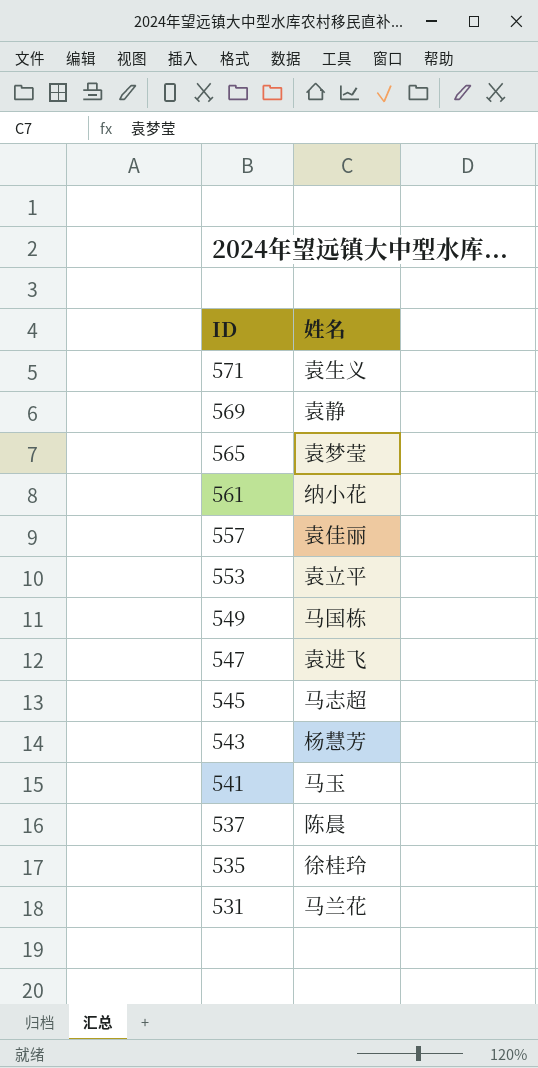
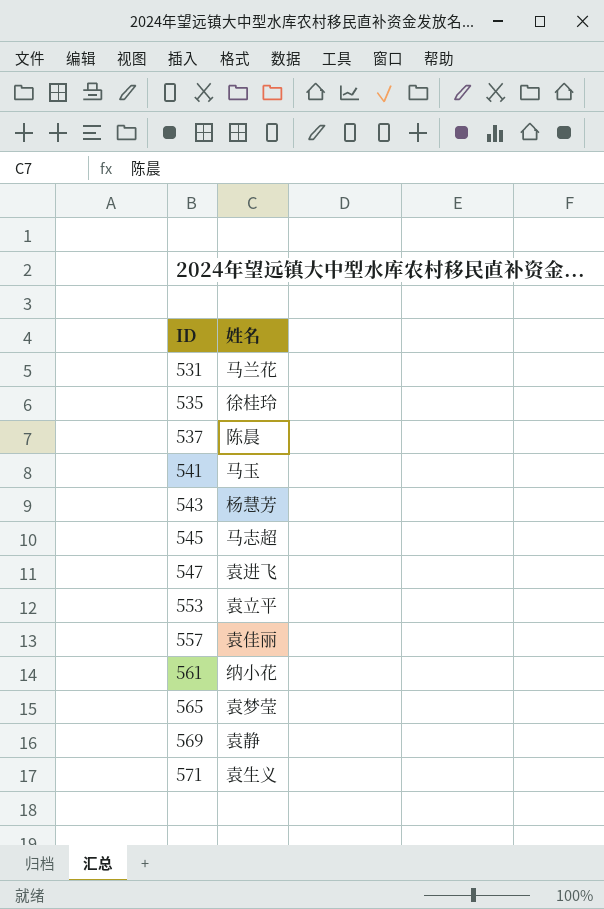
row order: ID descending -> ID ascending
row 549: 马国栋 -> none

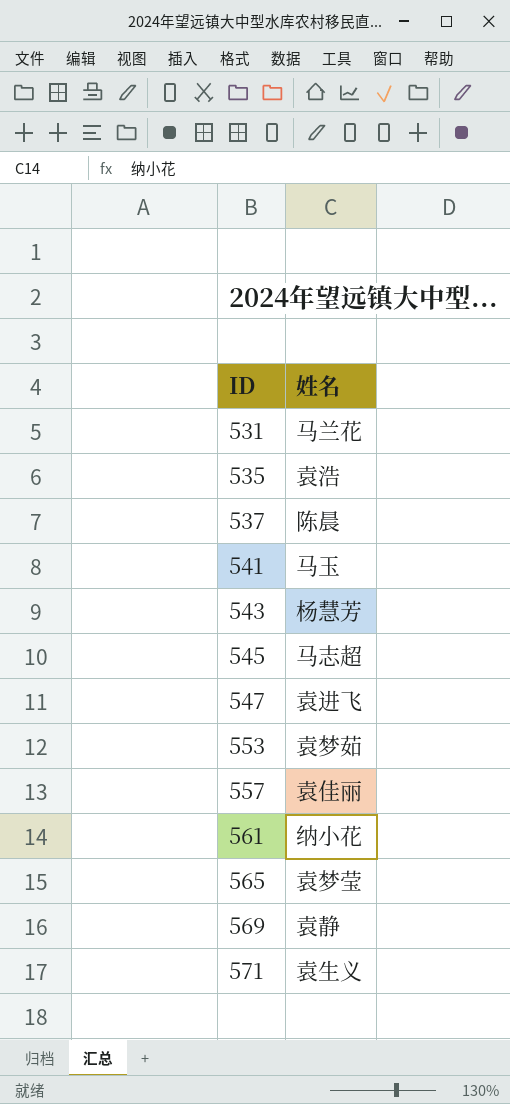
535 | 姓名: 徐桂玲 -> 袁浩
553 | 姓名: 袁立平 -> 袁梦茹

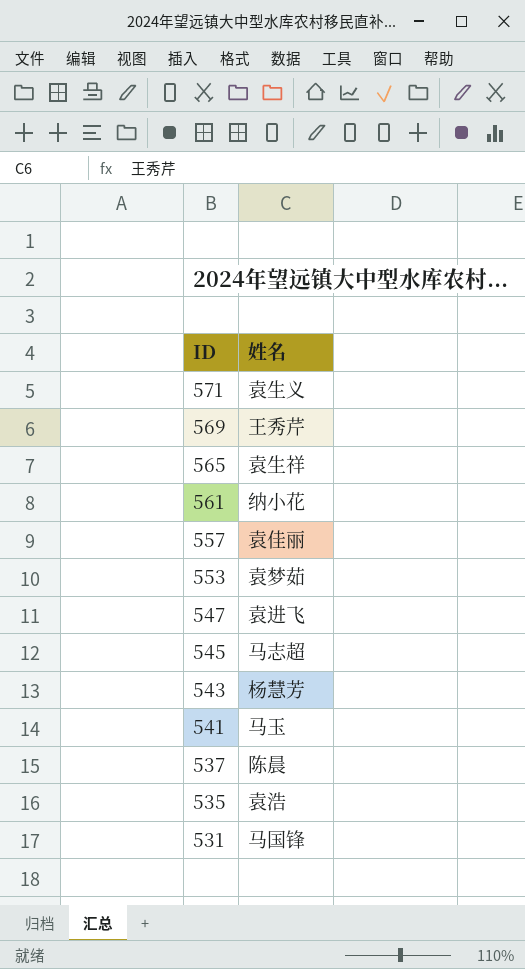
row order: ID ascending -> ID descending
569 | 姓名: 袁静 -> 王秀芹
565 | 姓名: 袁梦莹 -> 袁生祥
531 | 姓名: 马兰花 -> 马国锋

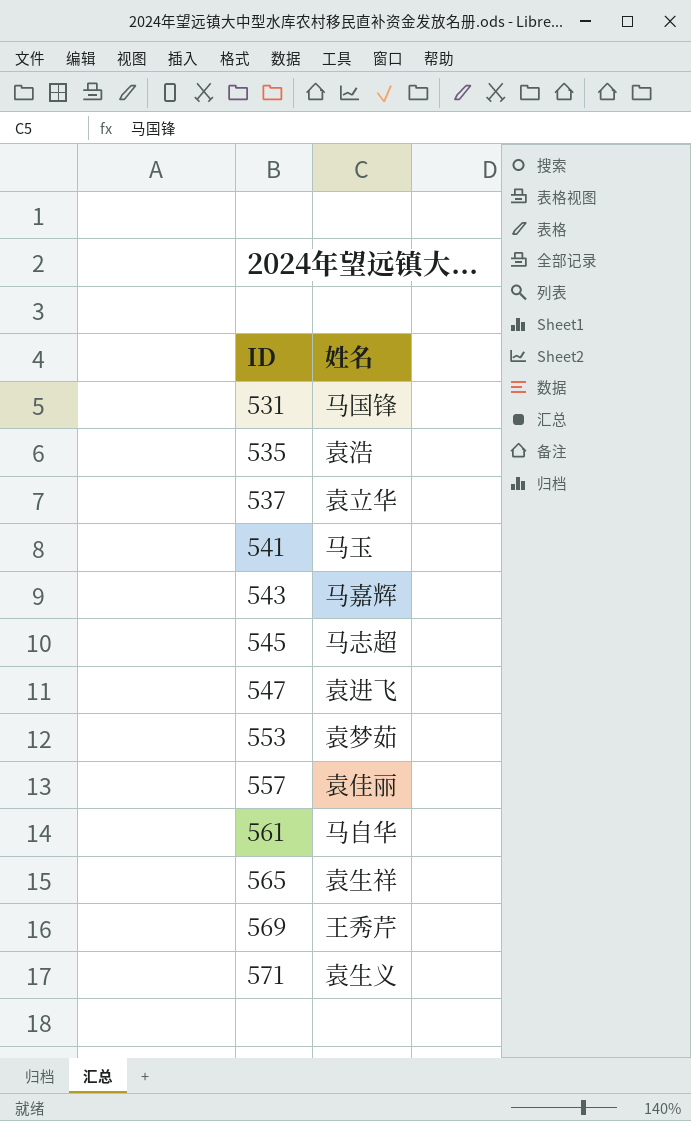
row order: ID descending -> ID ascending
537 | 姓名: 陈晨 -> 袁立华
543 | 姓名: 杨慧芳 -> 马嘉辉
561 | 姓名: 纳小花 -> 马自华

